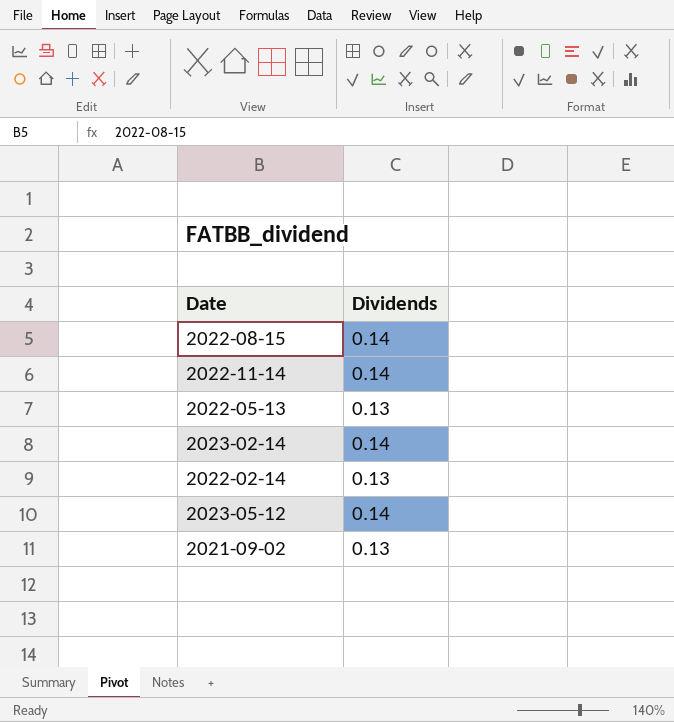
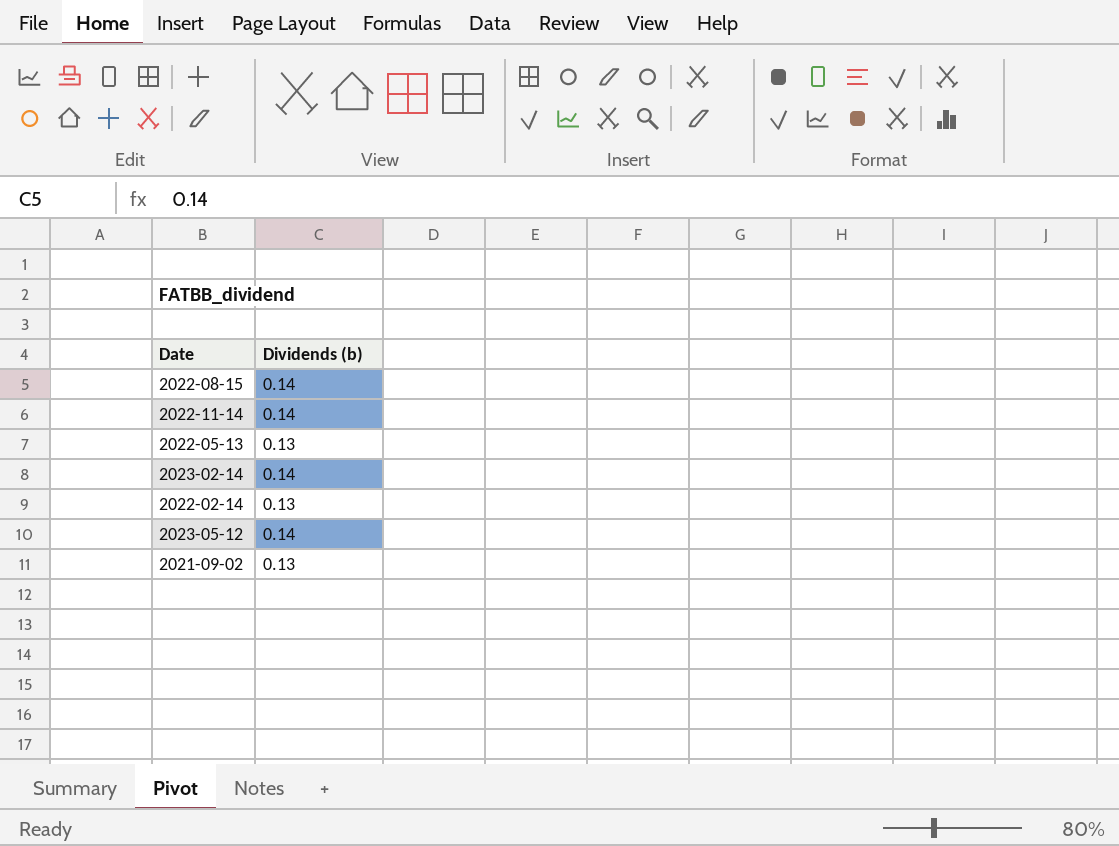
column name: Dividends -> Dividends (b)

